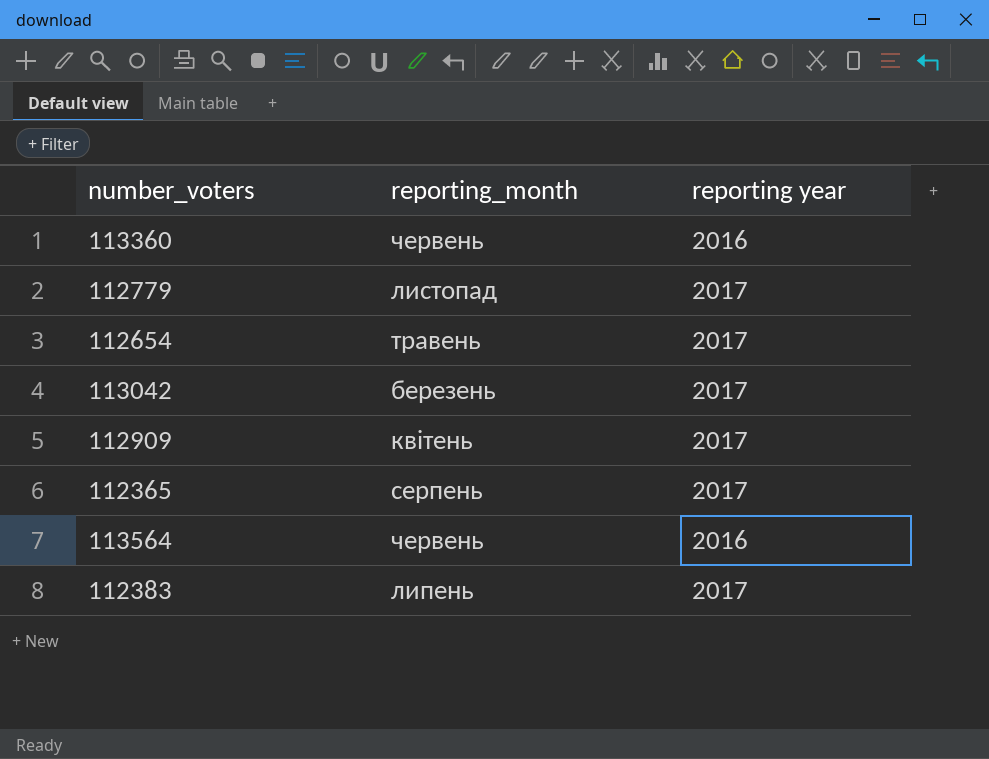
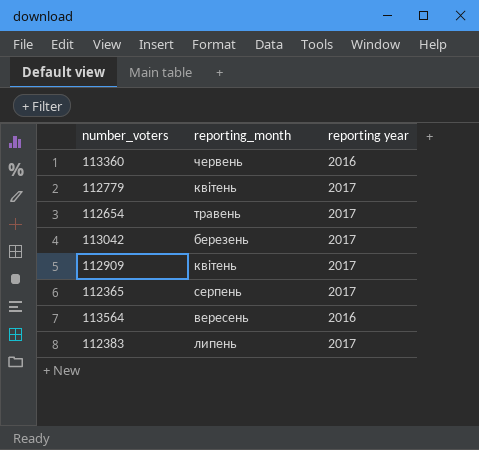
112779 | reporting_month: листопад -> квітень
113564 | reporting_month: червень -> вересень

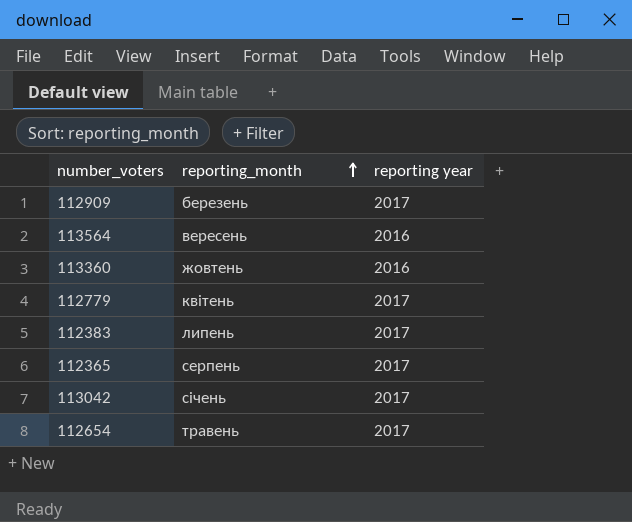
row order: none -> reporting_month ascending
112909 | reporting_month: квітень -> березень
113360 | reporting_month: червень -> жовтень
113042 | reporting_month: березень -> січень

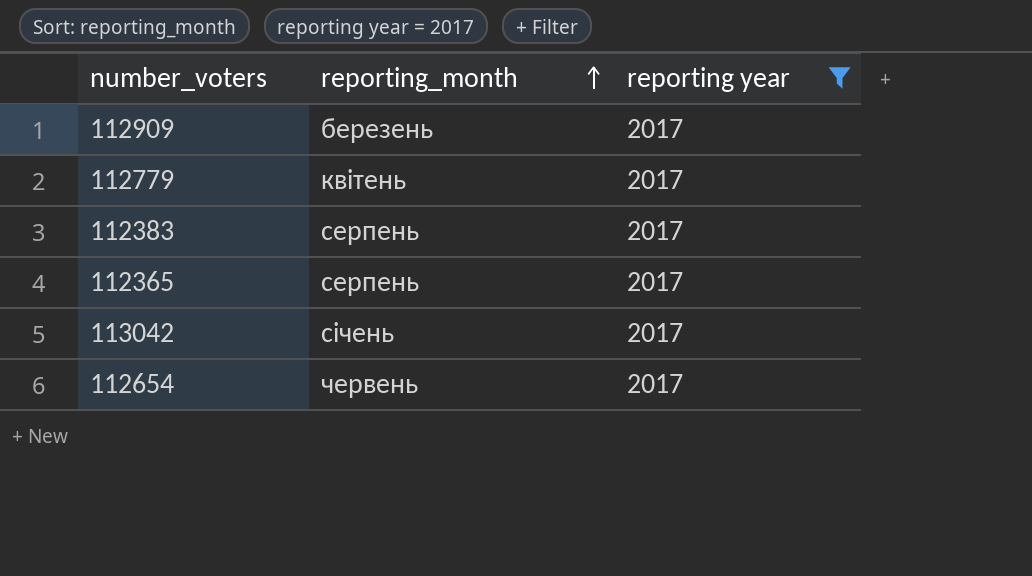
filter: none -> reporting year = 2017
112383 | reporting_month: липень -> серпень
112654 | reporting_month: травень -> червень

